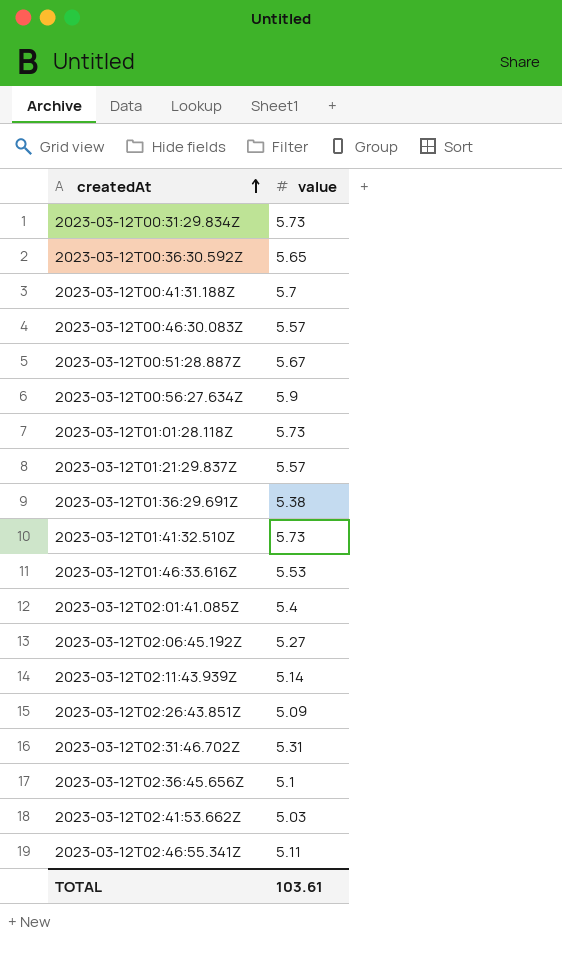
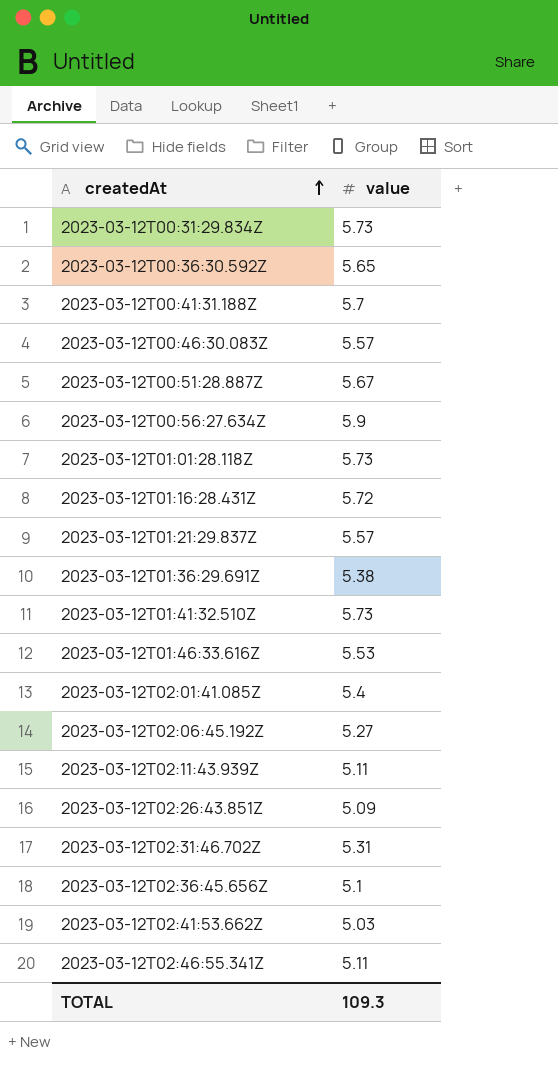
row 2023-03-12T01:16:28.431Z: none -> 5.72
2023-03-12T02:11:43.939Z | value: 5.14 -> 5.11
TOTAL | value: 103.61 -> 109.3

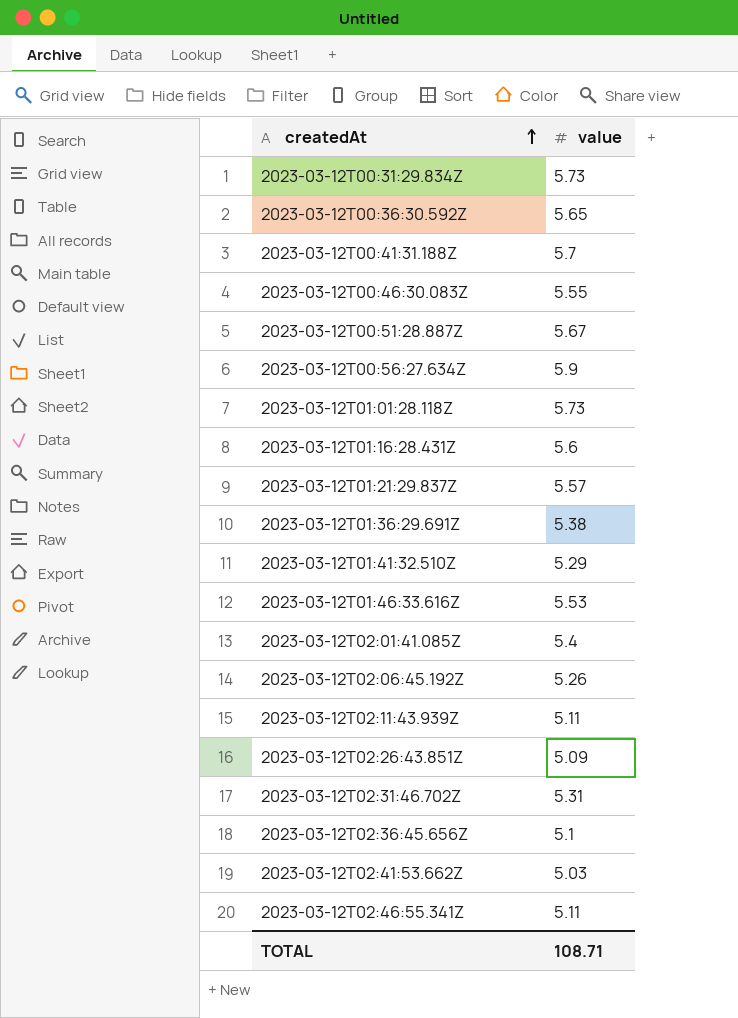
2023-03-12T00:46:30.083Z | value: 5.57 -> 5.55
2023-03-12T01:16:28.431Z | value: 5.72 -> 5.6
2023-03-12T01:41:32.510Z | value: 5.73 -> 5.29
2023-03-12T02:06:45.192Z | value: 5.27 -> 5.26
TOTAL | value: 109.3 -> 108.71

